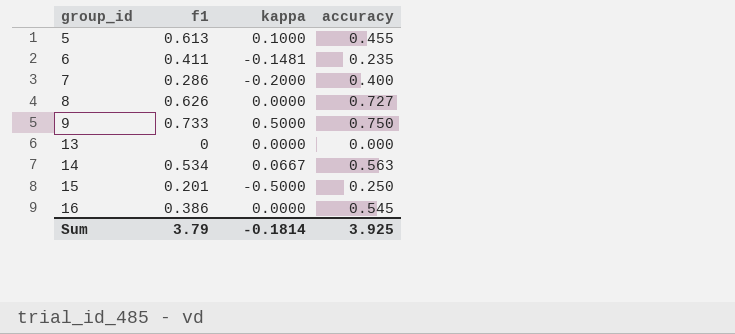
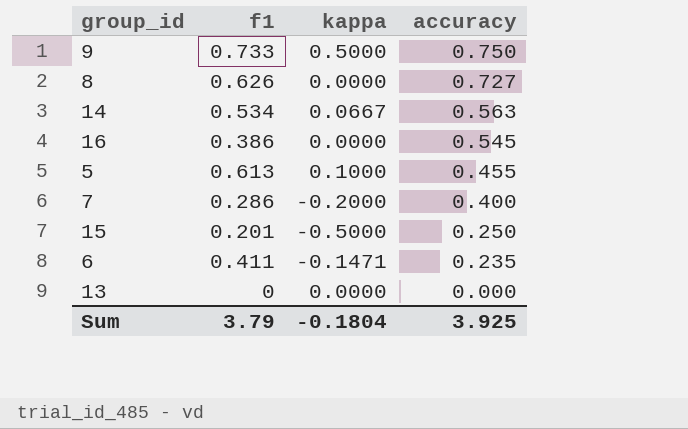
row order: group_id ascending -> accuracy descending
6 | kappa: -0.1481 -> -0.1471
Sum | kappa: -0.1814 -> -0.1804

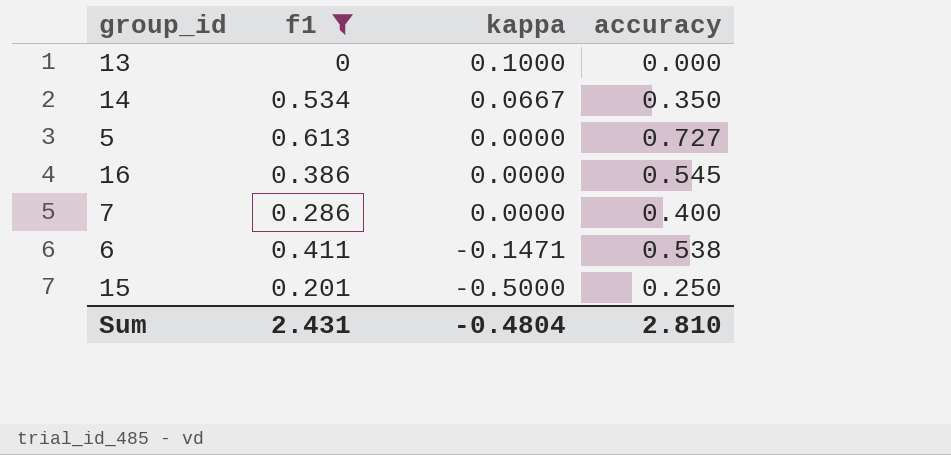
filter: none -> f1 <= 0.613
row order: accuracy descending -> kappa descending
13 | kappa: 0.0000 -> 0.1000
14 | accuracy: 0.563 -> 0.350
5 | kappa: 0.1000 -> 0.0000
5 | accuracy: 0.455 -> 0.727
7 | kappa: -0.2000 -> 0.0000
6 | accuracy: 0.235 -> 0.538
Sum | f1: 3.79 -> 2.431
Sum | kappa: -0.1804 -> -0.4804
Sum | accuracy: 3.925 -> 2.810

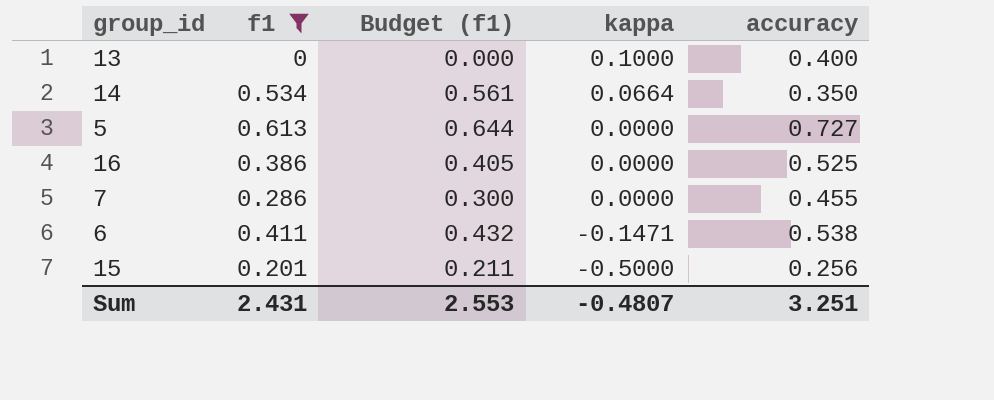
column Budget (f1) | formula: none -> [f1] * 1.05
13 | accuracy: 0.000 -> 0.400
14 | kappa: 0.0667 -> 0.0664
16 | accuracy: 0.545 -> 0.525
7 | accuracy: 0.400 -> 0.455
15 | accuracy: 0.250 -> 0.256
Sum | kappa: -0.4804 -> -0.4807
Sum | accuracy: 2.810 -> 3.251

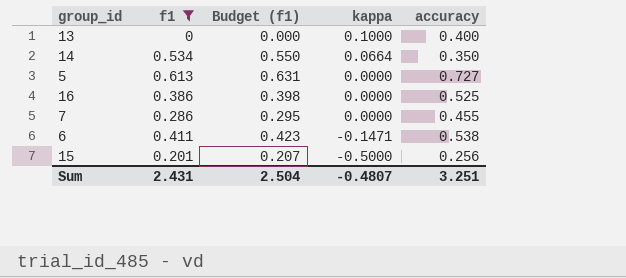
column Budget (f1) | formula: [f1] * 1.05 -> [f1] * 1.03
Sum | Budget (f1): 2.553 -> 2.504

